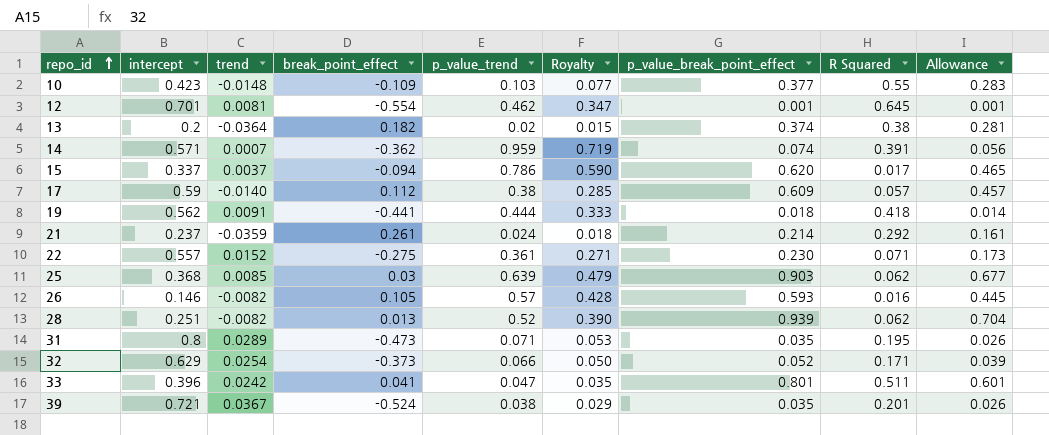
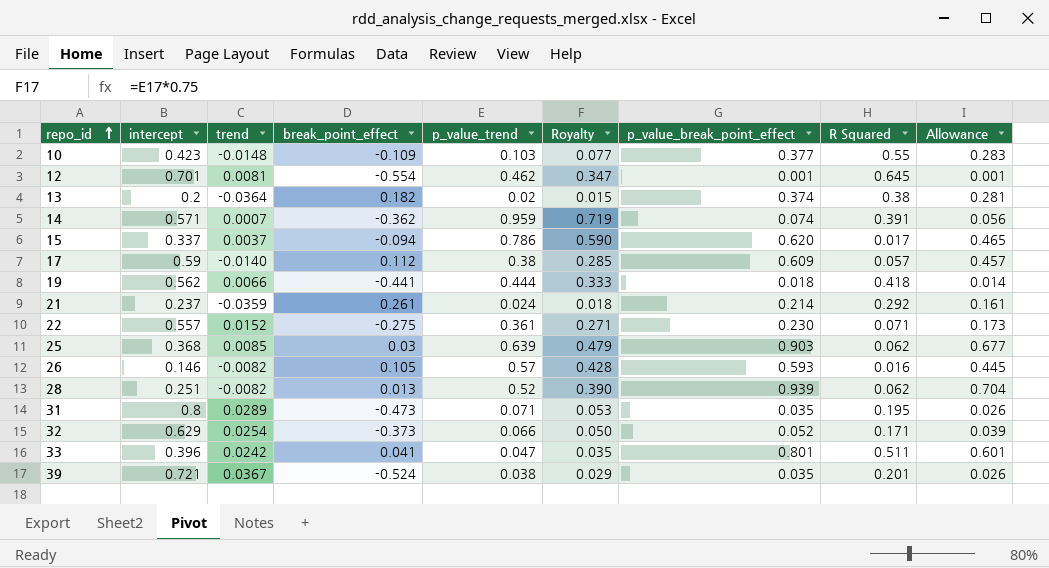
19 | trend: 0.0091 -> 0.0066

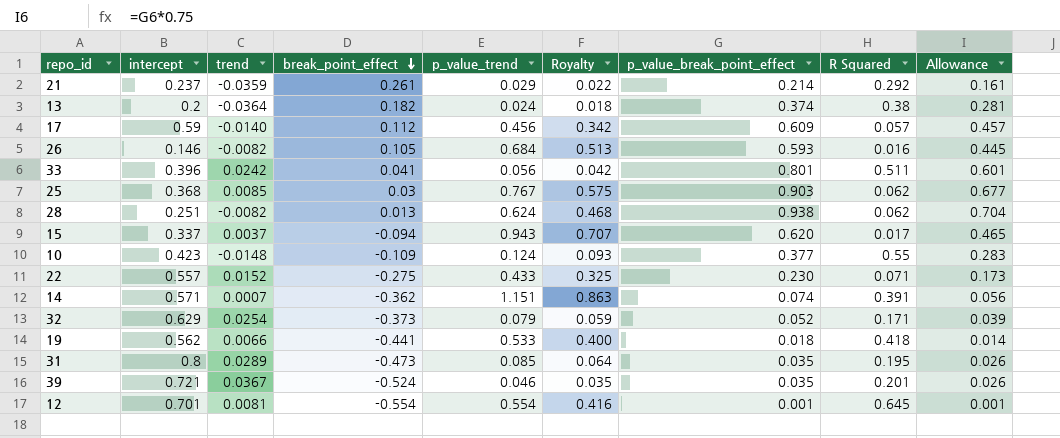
row order: repo_id ascending -> break_point_effect descending
21 | p_value_trend: 0.024 -> 0.029
21 | Royalty: 0.018 -> 0.022
13 | p_value_trend: 0.02 -> 0.024
13 | Royalty: 0.015 -> 0.018
17 | p_value_trend: 0.38 -> 0.456
17 | Royalty: 0.285 -> 0.342
26 | p_value_trend: 0.57 -> 0.684
26 | Royalty: 0.428 -> 0.513
33 | p_value_trend: 0.047 -> 0.056
33 | Royalty: 0.035 -> 0.042
25 | p_value_trend: 0.639 -> 0.767
25 | Royalty: 0.479 -> 0.575
28 | p_value_trend: 0.52 -> 0.624
28 | Royalty: 0.390 -> 0.468
28 | p_value_break_point_effect: 0.939 -> 0.938
15 | p_value_trend: 0.786 -> 0.943
15 | Royalty: 0.590 -> 0.707
10 | p_value_trend: 0.103 -> 0.124
10 | Royalty: 0.077 -> 0.093
22 | p_value_trend: 0.361 -> 0.433
22 | Royalty: 0.271 -> 0.325
14 | p_value_trend: 0.959 -> 1.151
14 | Royalty: 0.719 -> 0.863
32 | p_value_trend: 0.066 -> 0.079
32 | Royalty: 0.050 -> 0.059
19 | p_value_trend: 0.444 -> 0.533
19 | Royalty: 0.333 -> 0.400
31 | p_value_trend: 0.071 -> 0.085
31 | Royalty: 0.053 -> 0.064
39 | p_value_trend: 0.038 -> 0.046
39 | Royalty: 0.029 -> 0.035
12 | p_value_trend: 0.462 -> 0.554
12 | Royalty: 0.347 -> 0.416

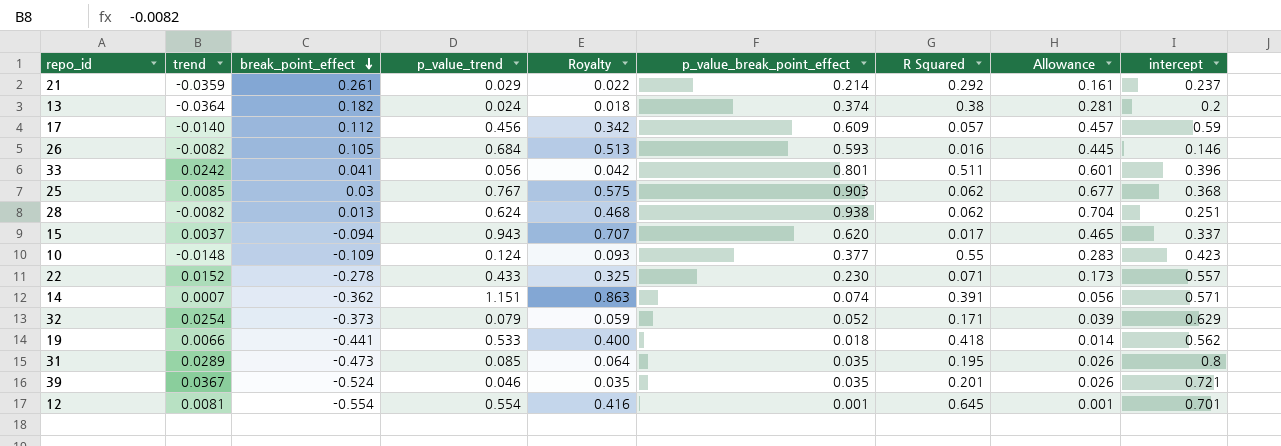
column intercept | position: 2 -> 9
22 | break_point_effect: -0.275 -> -0.278

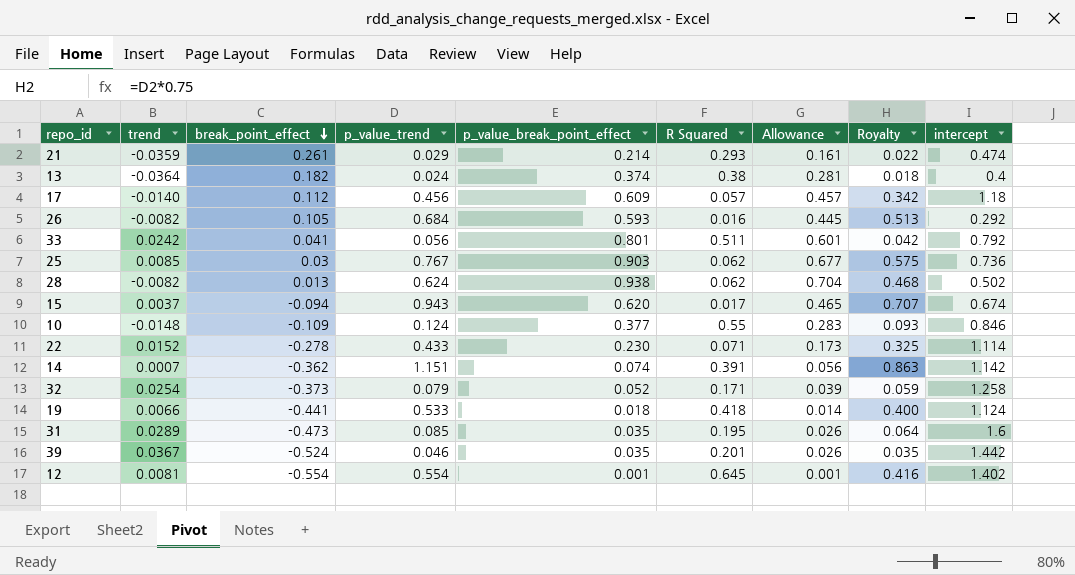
column Royalty | position: 5 -> 8
21 | R Squared: 0.292 -> 0.293
21 | intercept: 0.237 -> 0.474
13 | intercept: 0.2 -> 0.4
17 | intercept: 0.59 -> 1.18
26 | intercept: 0.146 -> 0.292
33 | intercept: 0.396 -> 0.792
25 | intercept: 0.368 -> 0.736
28 | intercept: 0.251 -> 0.502
15 | intercept: 0.337 -> 0.674
10 | intercept: 0.423 -> 0.846
22 | intercept: 0.557 -> 1.114
14 | intercept: 0.571 -> 1.142
32 | intercept: 0.629 -> 1.258
19 | intercept: 0.562 -> 1.124
31 | intercept: 0.8 -> 1.6
39 | intercept: 0.721 -> 1.442
12 | intercept: 0.701 -> 1.402

